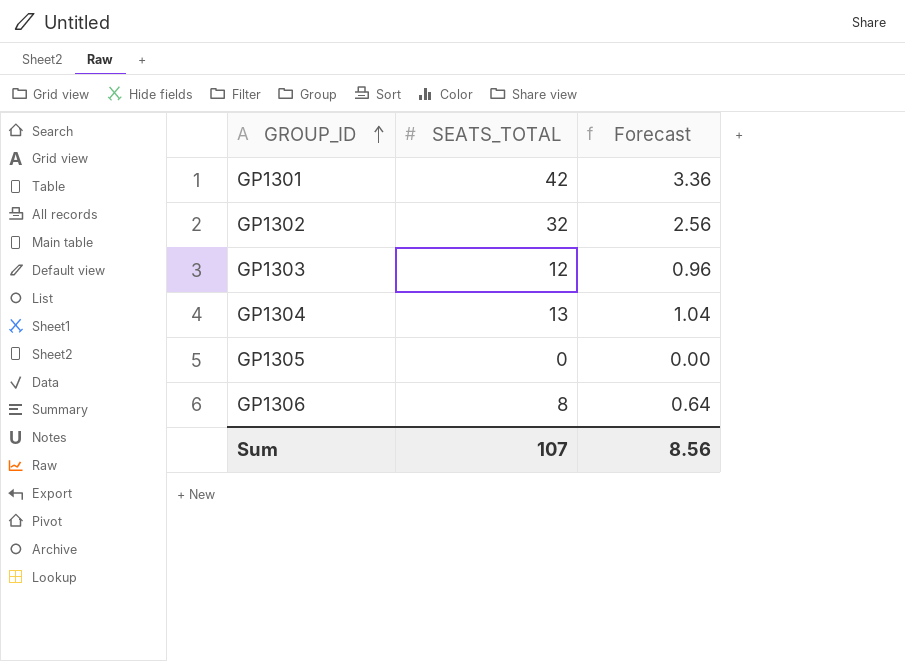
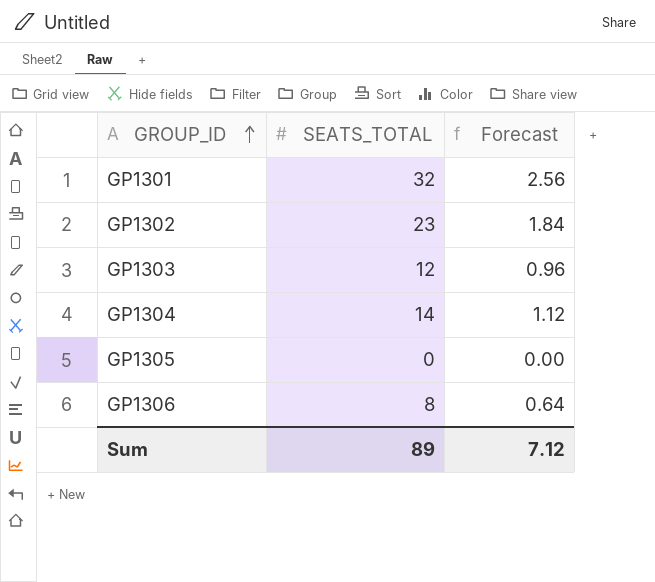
GP1301 | SEATS_TOTAL: 42 -> 32
GP1301 | Forecast: 3.36 -> 2.56
GP1302 | SEATS_TOTAL: 32 -> 23
GP1302 | Forecast: 2.56 -> 1.84
GP1304 | SEATS_TOTAL: 13 -> 14
GP1304 | Forecast: 1.04 -> 1.12
Sum | SEATS_TOTAL: 107 -> 89
Sum | Forecast: 8.56 -> 7.12

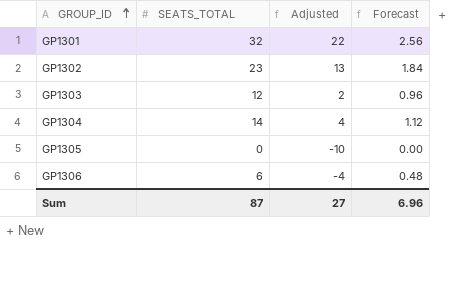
column Adjusted | formula: none -> [SEATS_TOTAL] - 10
GP1306 | SEATS_TOTAL: 8 -> 6
GP1306 | Forecast: 0.64 -> 0.48
Sum | SEATS_TOTAL: 89 -> 87
Sum | Forecast: 7.12 -> 6.96

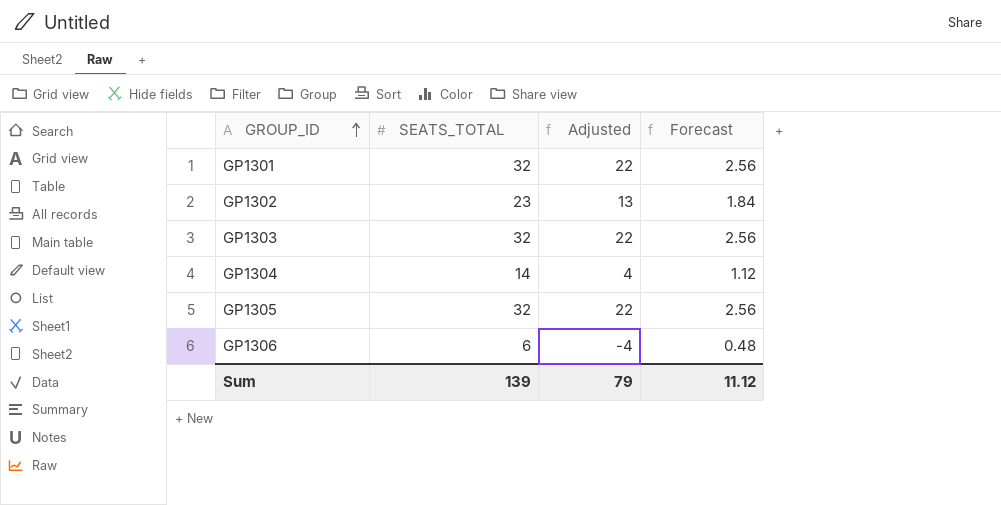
GP1303 | SEATS_TOTAL: 12 -> 32
GP1303 | Adjusted: 2 -> 22
GP1303 | Forecast: 0.96 -> 2.56
GP1305 | SEATS_TOTAL: 0 -> 32
GP1305 | Adjusted: -10 -> 22
GP1305 | Forecast: 0.00 -> 2.56
Sum | SEATS_TOTAL: 87 -> 139
Sum | Adjusted: 27 -> 79
Sum | Forecast: 6.96 -> 11.12

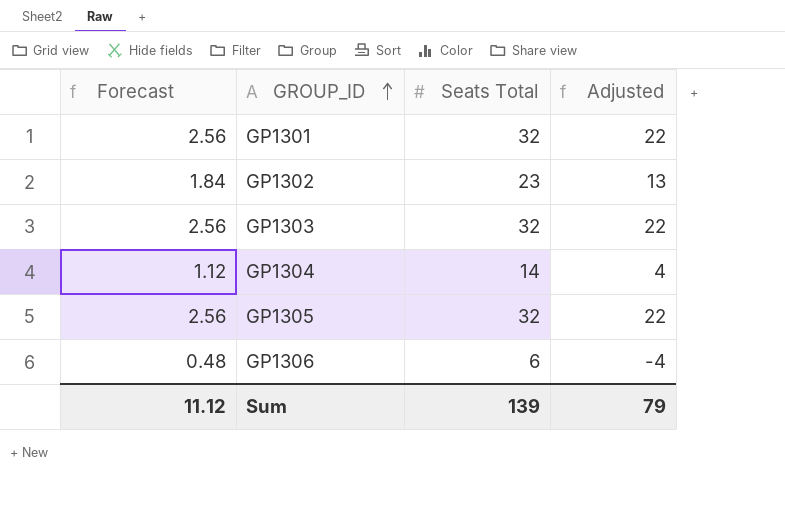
column Forecast | position: 4 -> 1
column name: SEATS_TOTAL -> Seats Total

